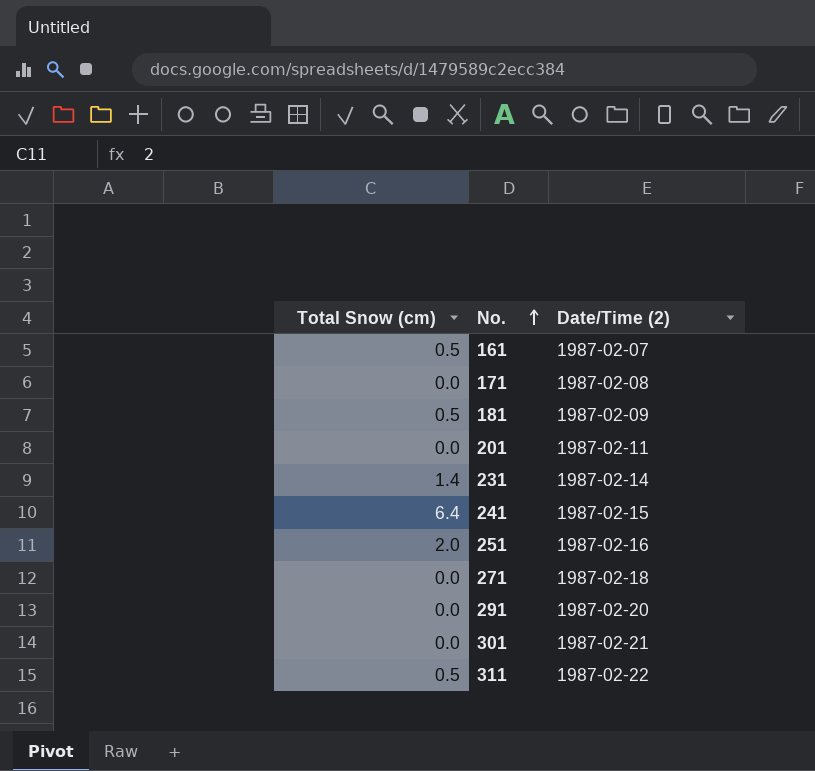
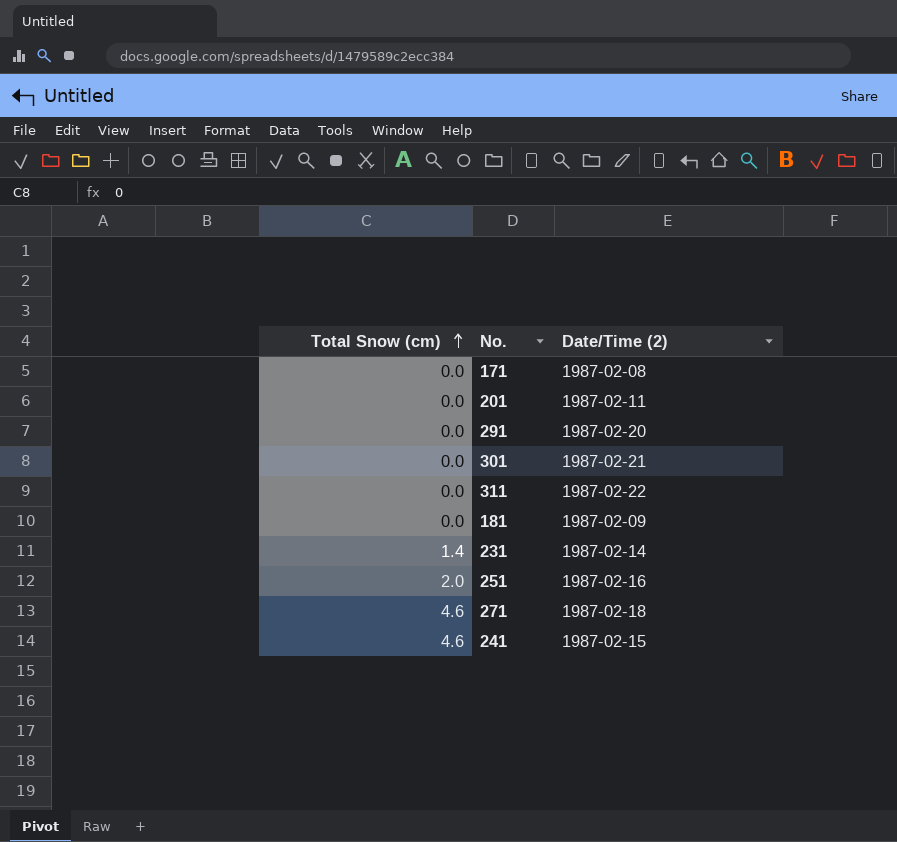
row order: No. ascending -> Total Snow (cm) ascending
row 161: 0.5 | 1987-02-07 -> none
311 | Total Snow (cm): 0.5 -> 0.0
181 | Total Snow (cm): 0.5 -> 0.0
271 | Total Snow (cm): 0.0 -> 4.6
241 | Total Snow (cm): 6.4 -> 4.6

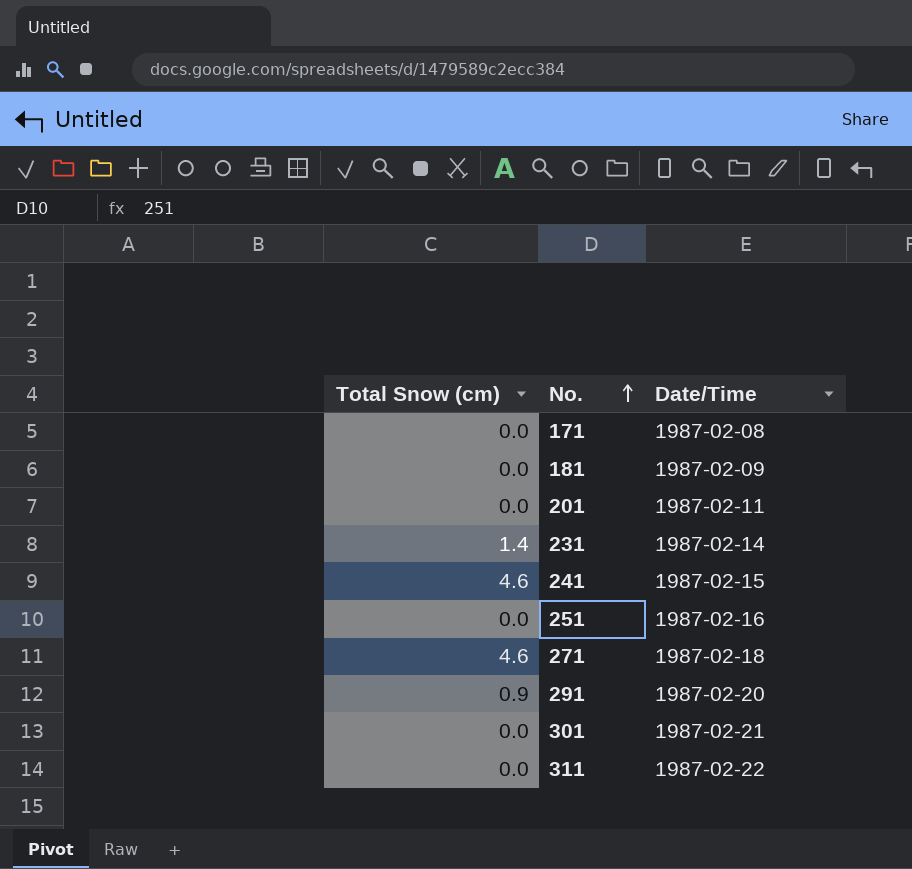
row order: Total Snow (cm) ascending -> No. ascending
column name: Date/Time (2) -> Date/Time
251 | Total Snow (cm): 2.0 -> 0.0
291 | Total Snow (cm): 0.0 -> 0.9

